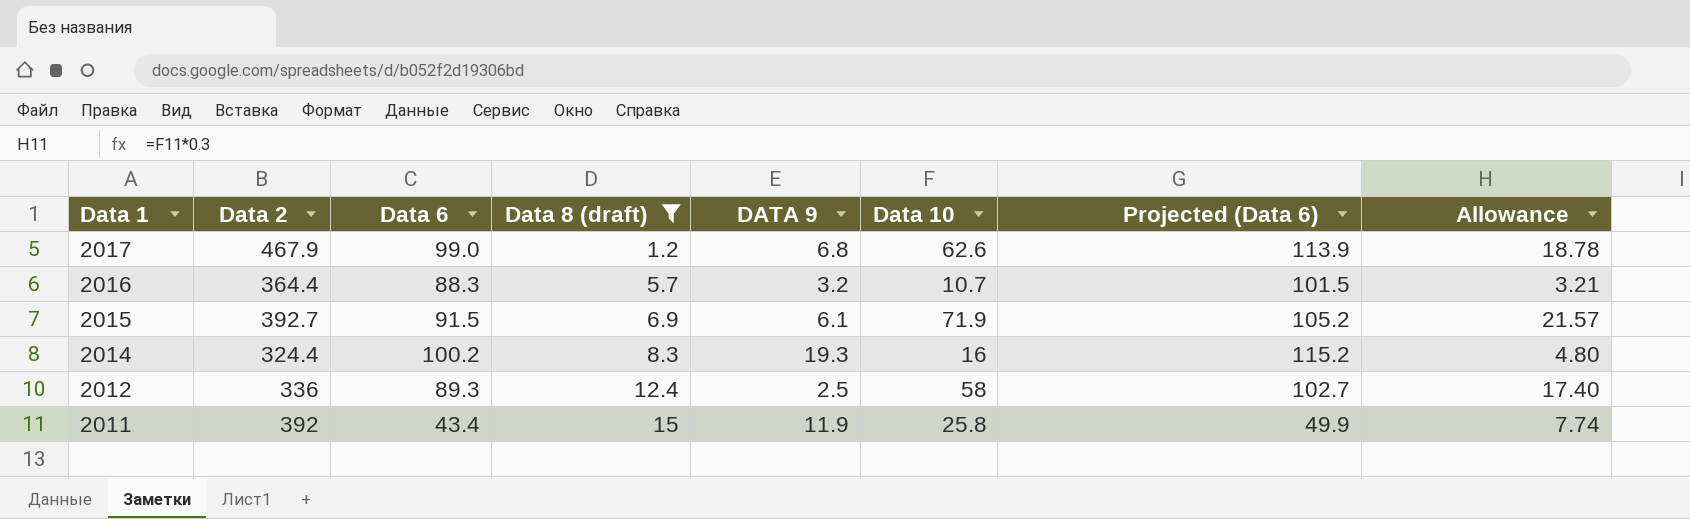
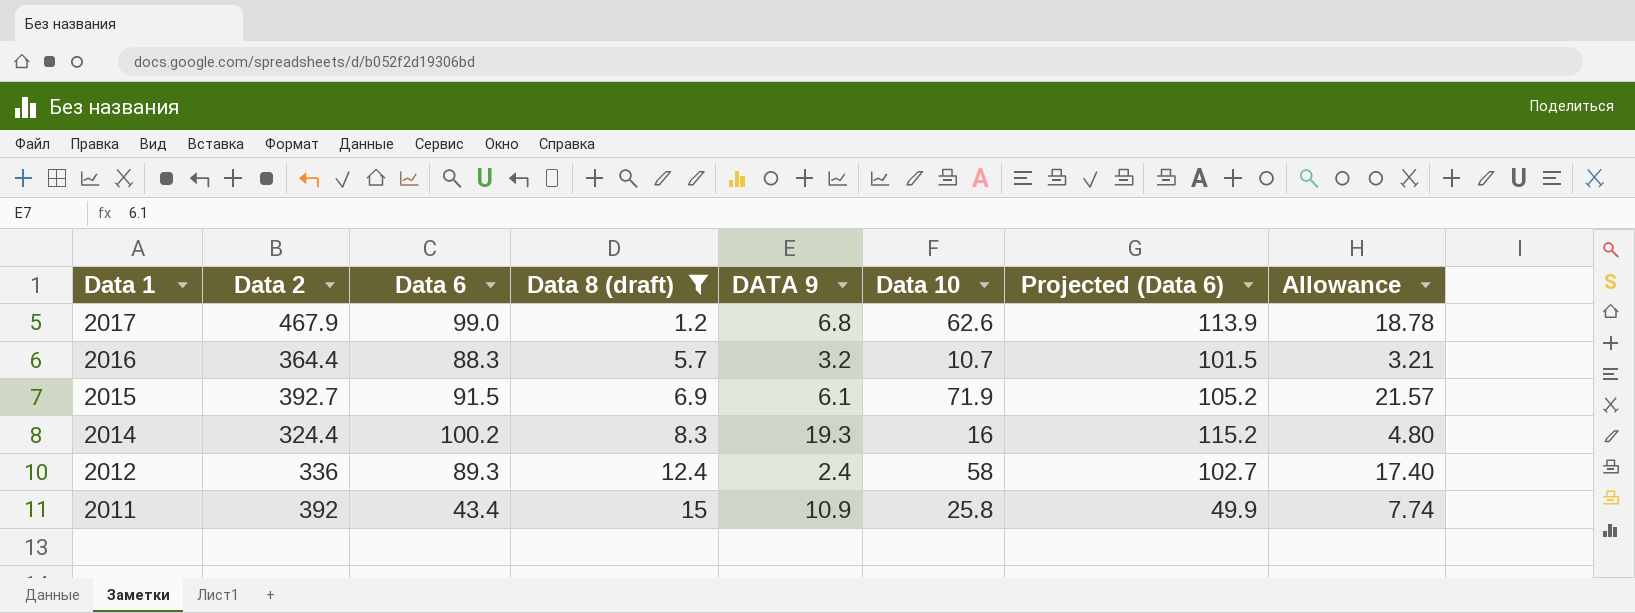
2012 | DATA 9: 2.5 -> 2.4
2011 | DATA 9: 11.9 -> 10.9

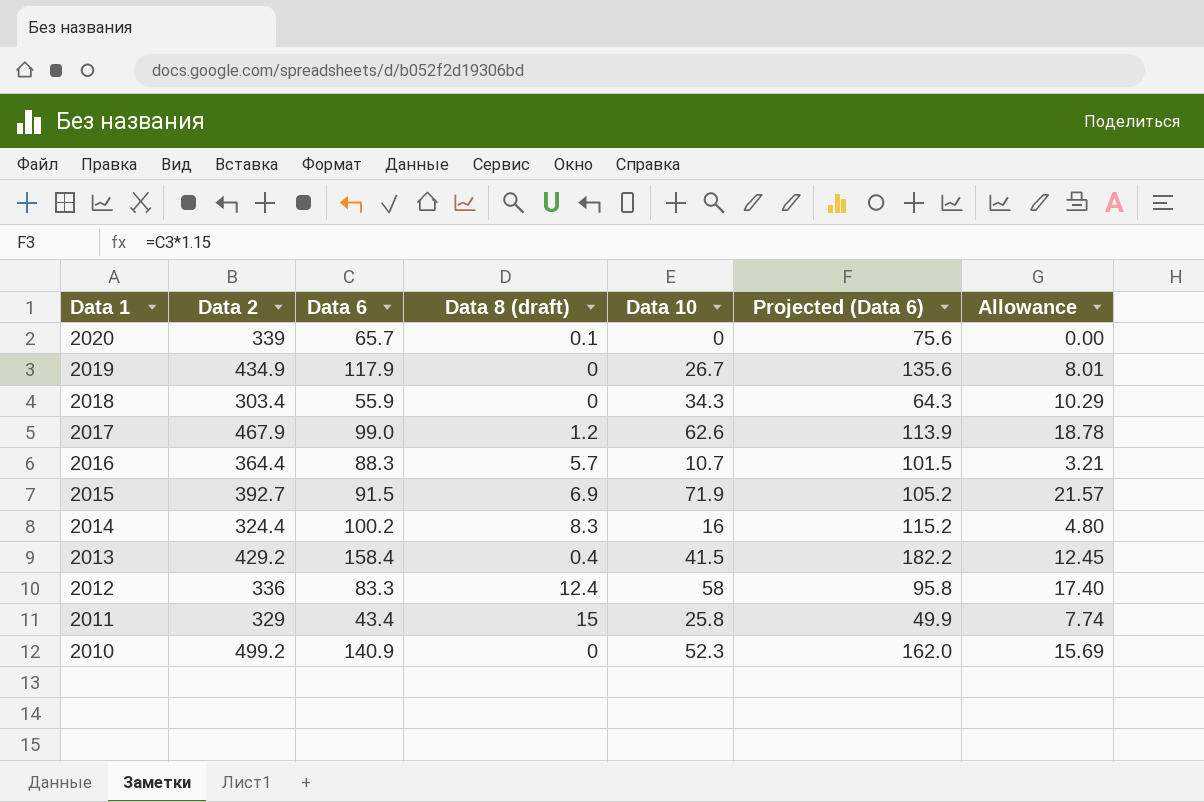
filter: Data 8 (draft) >= 1.2 -> none
column DATA 9 | position: 5 -> none
2012 | Data 6: 89.3 -> 83.3
2012 | Projected (Data 6): 102.7 -> 95.8
2011 | Data 2: 392 -> 329

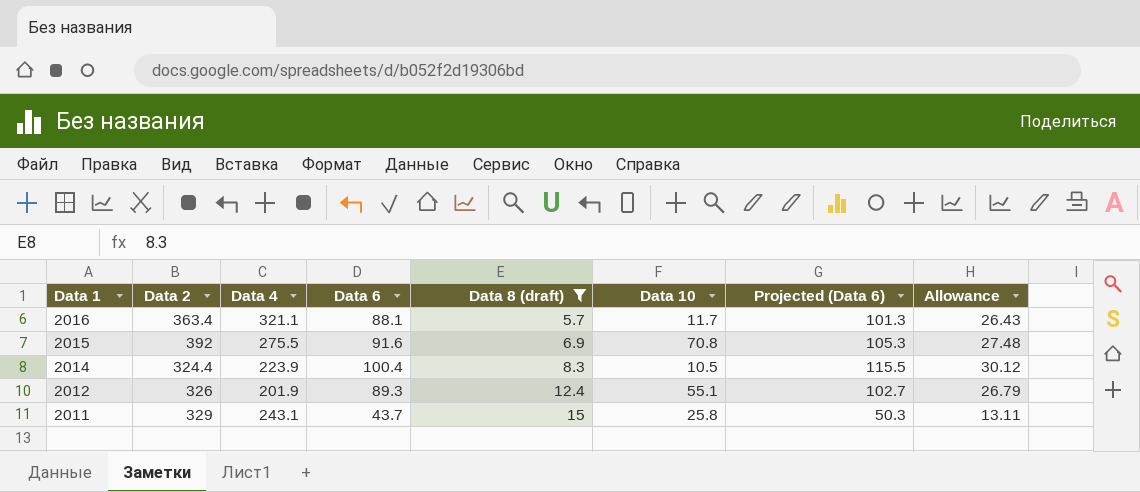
filter: none -> Data 8 (draft) >= 5.7
column Data 4 | position: none -> 3
column Allowance | formula: [Data 10] * 0.3 -> [Data 6] * 0.3
2016 | Data 2: 364.4 -> 363.4
2016 | Data 6: 88.3 -> 88.1
2016 | Data 10: 10.7 -> 11.7
2016 | Projected (Data 6): 101.5 -> 101.3
2015 | Data 2: 392.7 -> 392
2015 | Data 6: 91.5 -> 91.6
2015 | Data 10: 71.9 -> 70.8
2015 | Projected (Data 6): 105.2 -> 105.3
2014 | Data 6: 100.2 -> 100.4
2014 | Data 10: 16 -> 10.5
2014 | Projected (Data 6): 115.2 -> 115.5
2012 | Data 2: 336 -> 326
2012 | Data 6: 83.3 -> 89.3
2012 | Data 10: 58 -> 55.1
2012 | Projected (Data 6): 95.8 -> 102.7
2011 | Data 6: 43.4 -> 43.7
2011 | Projected (Data 6): 49.9 -> 50.3

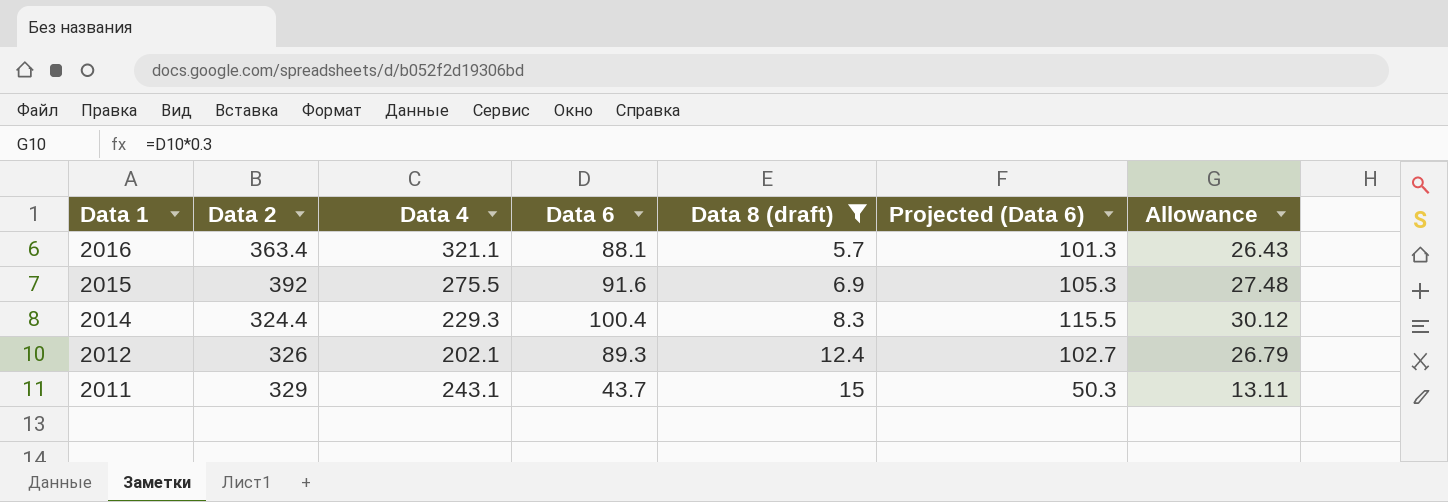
column Data 10 | position: 6 -> none
2014 | Data 4: 223.9 -> 229.3
2012 | Data 4: 201.9 -> 202.1

